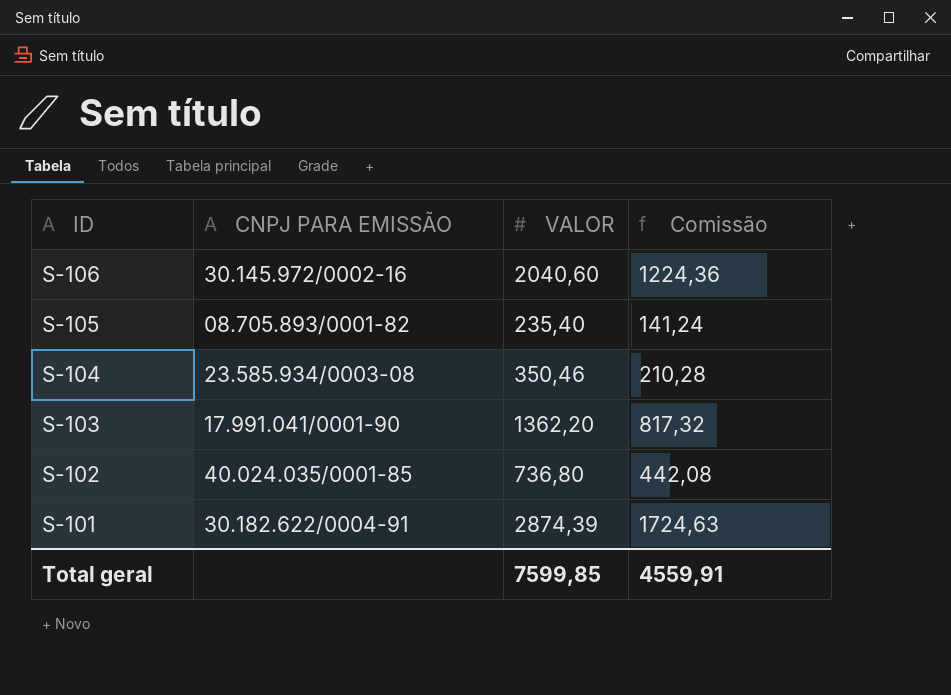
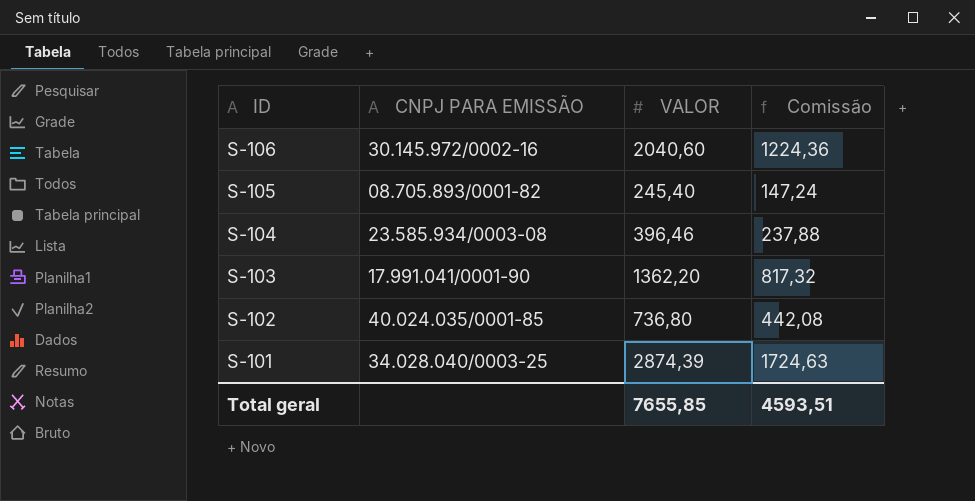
S-105 | VALOR: 235,40 -> 245,40
S-105 | Comissão: 141,24 -> 147,24
S-104 | VALOR: 350,46 -> 396,46
S-104 | Comissão: 210,28 -> 237,88
S-101 | CNPJ PARA EMISSÃO: 30.182.622/0004-91 -> 34.028.040/0003-25
Total geral | VALOR: 7599,85 -> 7655,85
Total geral | Comissão: 4559,91 -> 4593,51

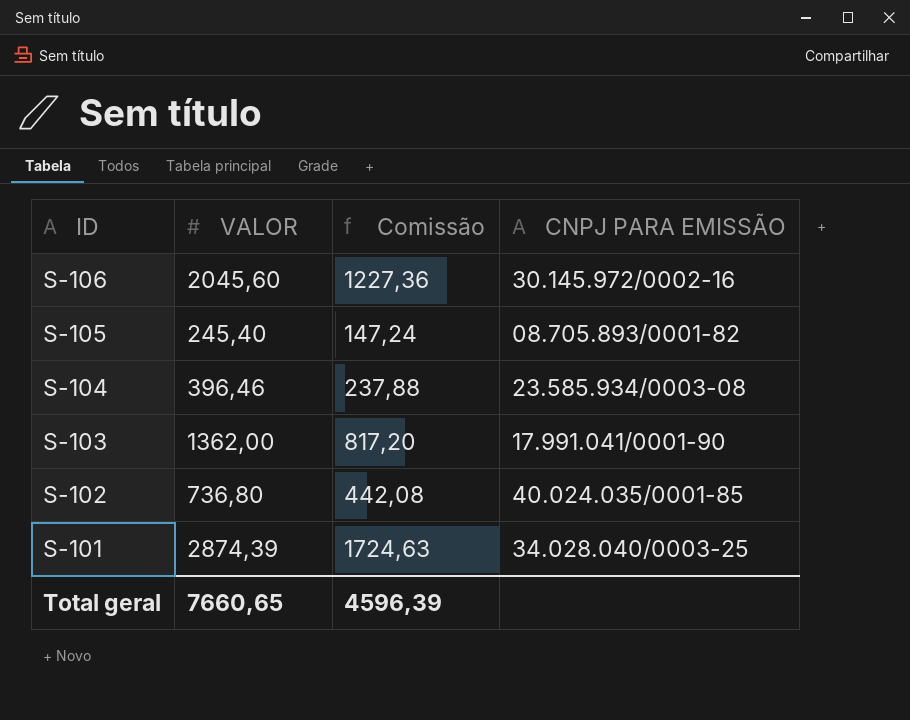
column CNPJ PARA EMISSÃO | position: 2 -> 4
S-106 | VALOR: 2040,60 -> 2045,60
S-106 | Comissão: 1224,36 -> 1227,36
S-103 | VALOR: 1362,20 -> 1362,00
S-103 | Comissão: 817,32 -> 817,20
Total geral | VALOR: 7655,85 -> 7660,65
Total geral | Comissão: 4593,51 -> 4596,39

